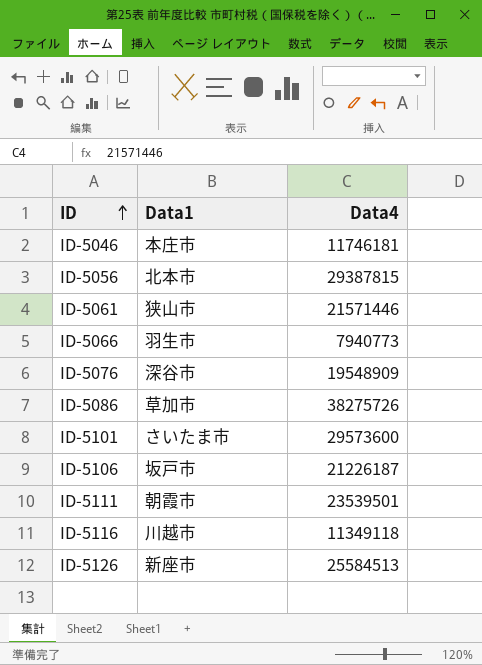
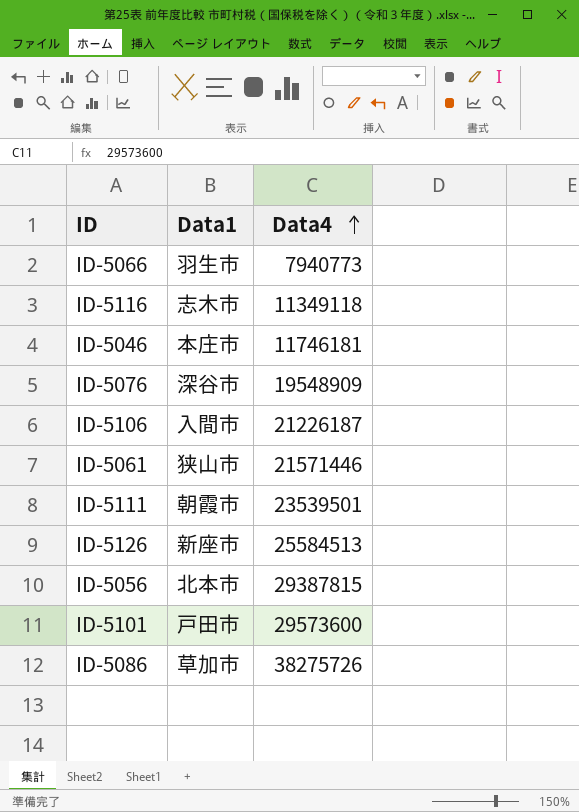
row order: ID ascending -> Data4 ascending
ID-5116 | Data1: 川越市 -> 志木市
ID-5106 | Data1: 坂戸市 -> 入間市
ID-5101 | Data1: さいたま市 -> 戸田市

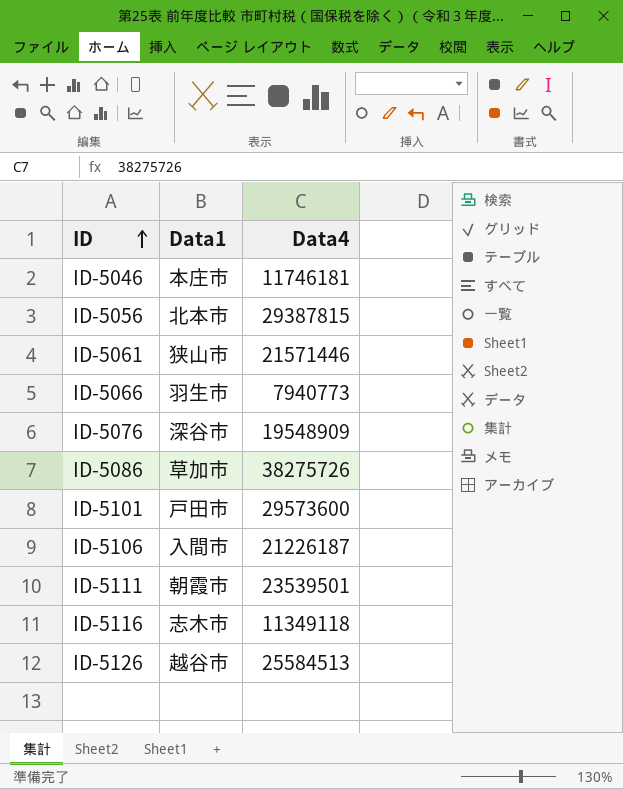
row order: Data4 ascending -> ID ascending
ID-5126 | Data1: 新座市 -> 越谷市

